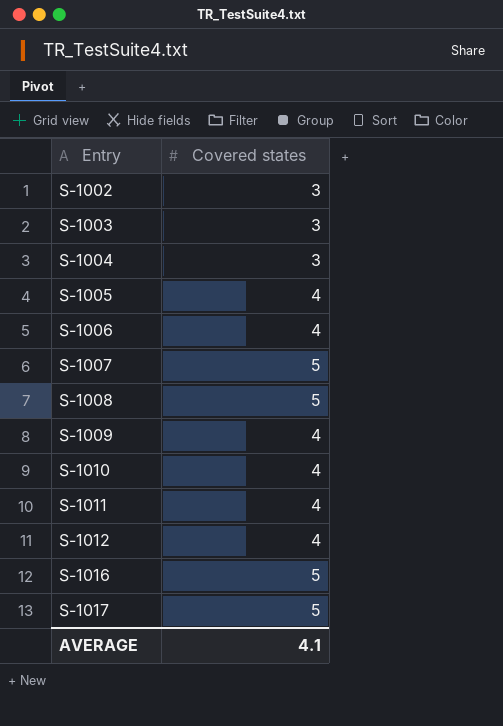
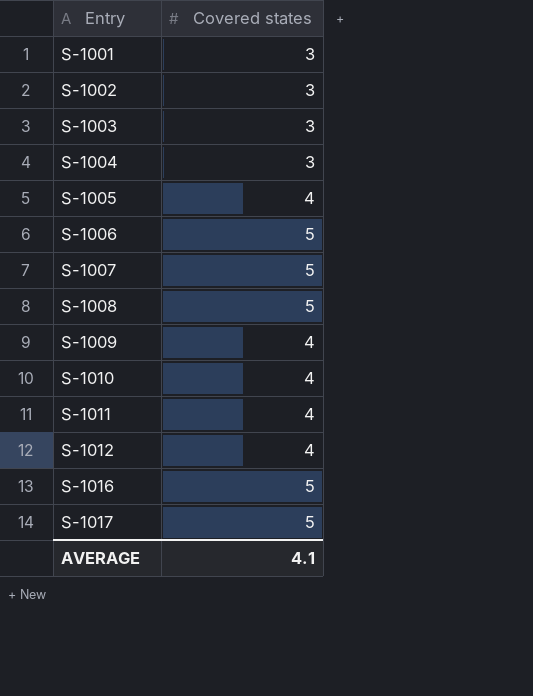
row S-1001: none -> 3
S-1006 | Covered states: 4 -> 5

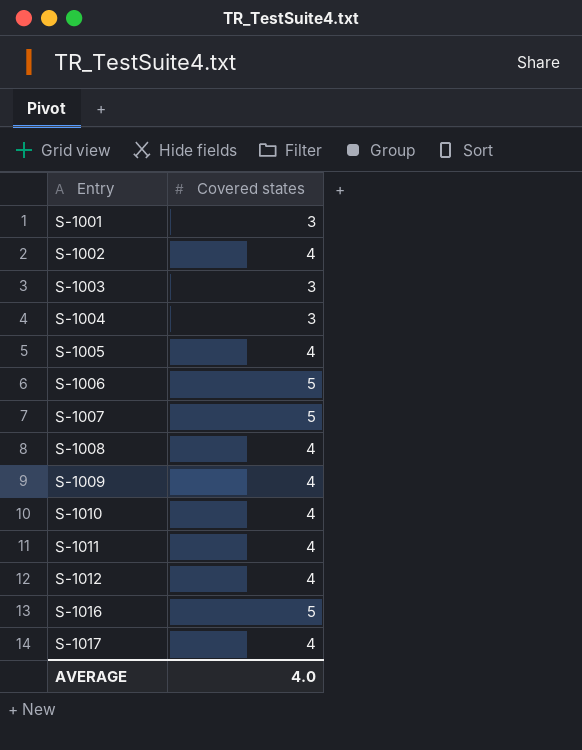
S-1002 | Covered states: 3 -> 4
S-1008 | Covered states: 5 -> 4
S-1017 | Covered states: 5 -> 4
AVERAGE | Covered states: 4.1 -> 4.0

